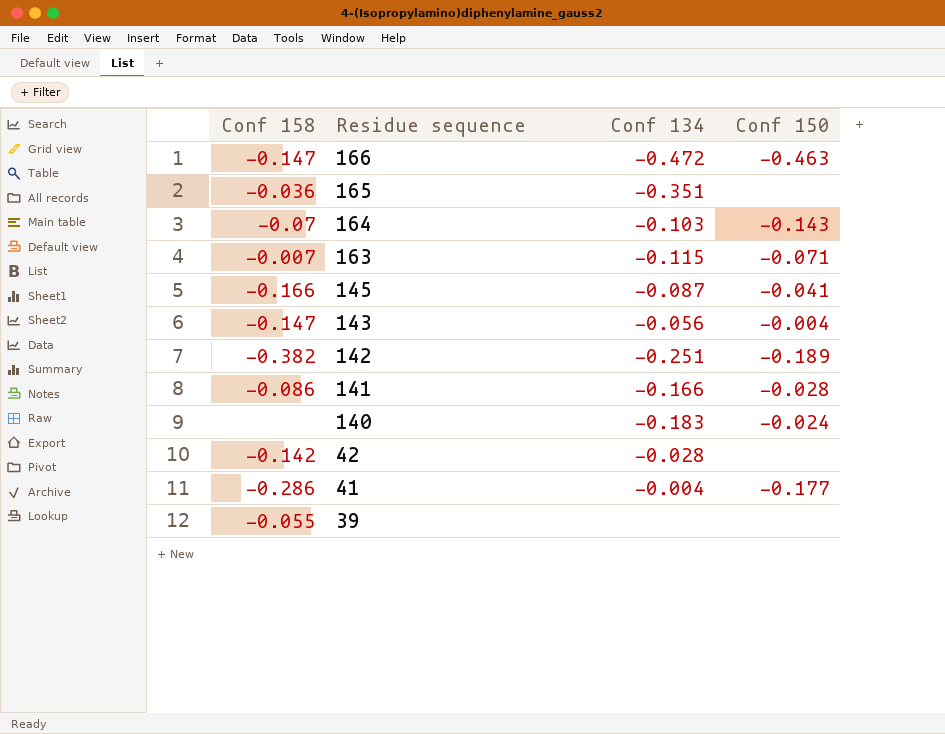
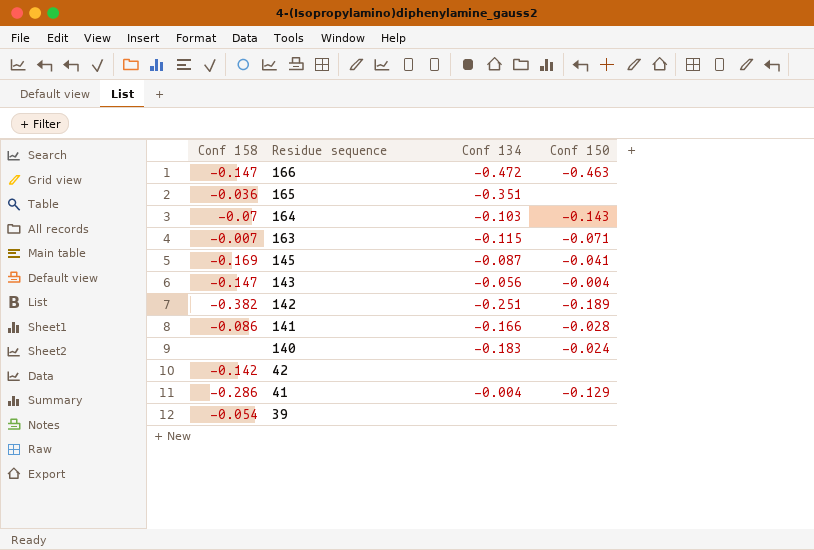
145 | Conf 158: -0.166 -> -0.169
42 | Conf 134: -0.028 -> none
41 | Conf 150: -0.177 -> -0.129
39 | Conf 158: -0.055 -> -0.054

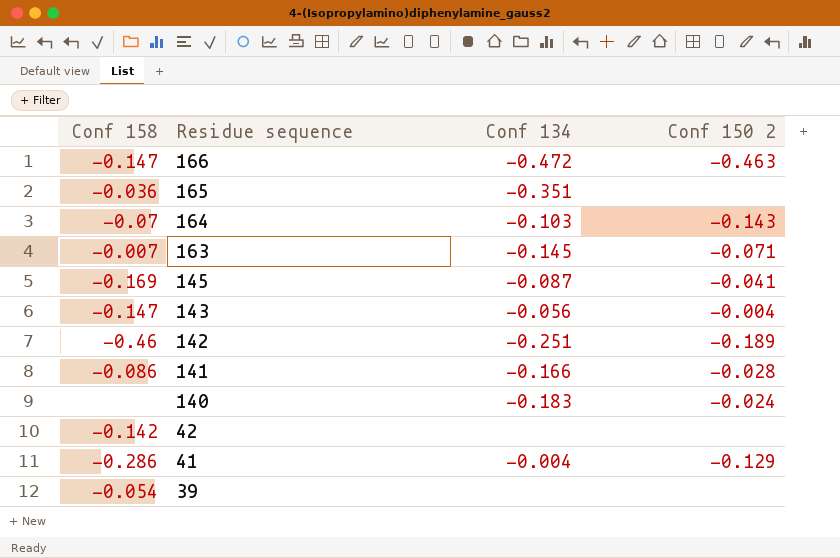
column name: Conf 150 -> Conf 150 2
163 | Conf 134: -0.115 -> -0.145
142 | Conf 158: -0.382 -> -0.46

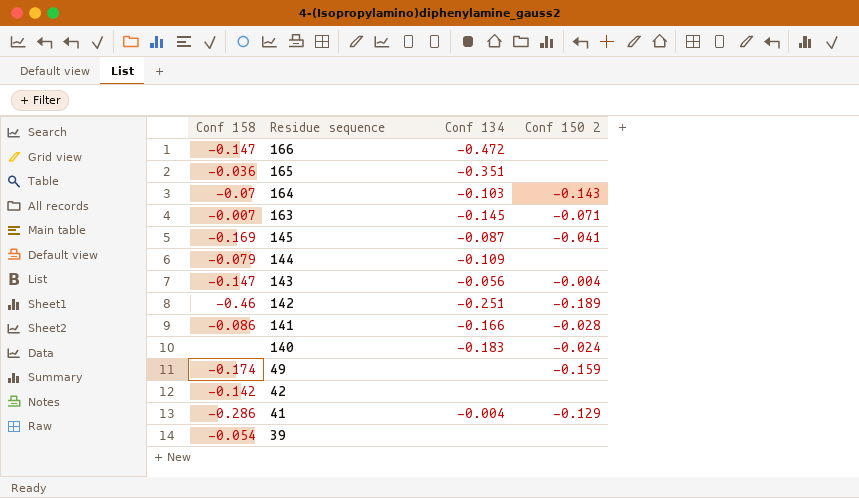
166 | Conf 150 2: -0.463 -> none
row 144: none -> -0.079 | -0.109 | none
row 49: none -> -0.174 | none | -0.159

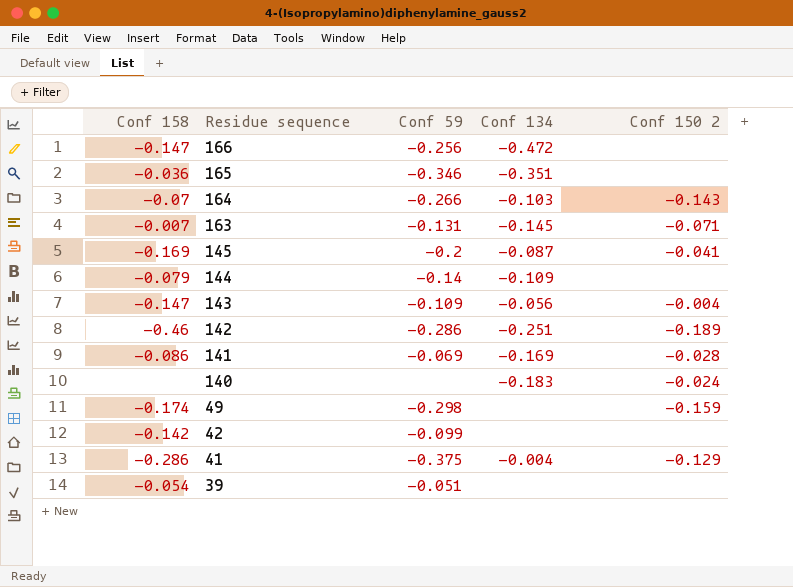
column Conf 59 | position: none -> 3
141 | Conf 134: -0.166 -> -0.169

